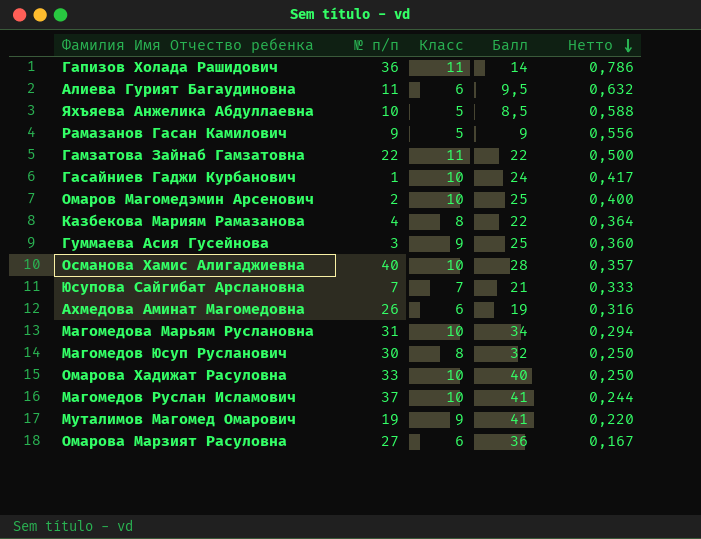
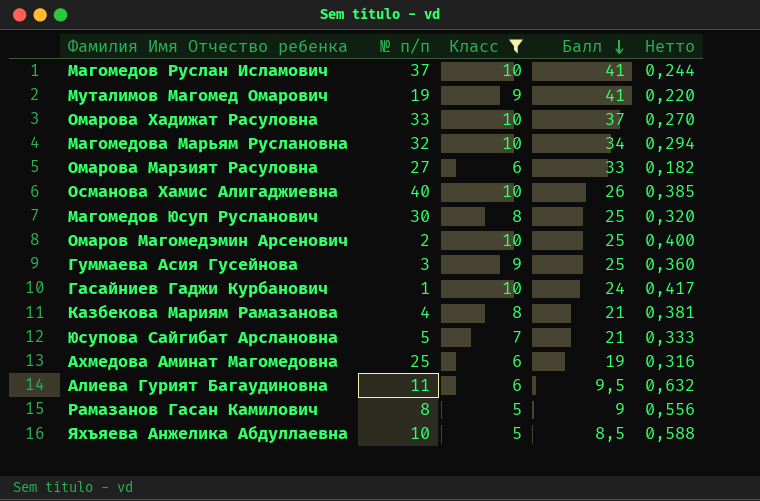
filter: none -> Класс != 11
row order: Нетто descending -> Балл descending
Омарова Хадижат Расуловна | Балл: 40 -> 37
Омарова Хадижат Расуловна | Нетто: 0,250 -> 0,270
Магомедова Марьям Руслановна | № п/п: 31 -> 32
Омарова Марзият Расуловна | Балл: 36 -> 33
Омарова Марзият Расуловна | Нетто: 0,167 -> 0,182
Османова Хамис Алигаджиевна | Балл: 28 -> 26
Османова Хамис Алигаджиевна | Нетто: 0,357 -> 0,385
Магомедов Юсуп Русланович | Балл: 32 -> 25
Магомедов Юсуп Русланович | Нетто: 0,250 -> 0,320
Казбекова Мариям Рамазанова | Балл: 22 -> 21
Казбекова Мариям Рамазанова | Нетто: 0,364 -> 0,381
Юсупова Сайгибат Арслановна | № п/п: 7 -> 5
Ахмедова Аминат Магомедовна | № п/п: 26 -> 25
Рамазанов Гасан Камилович | № п/п: 9 -> 8

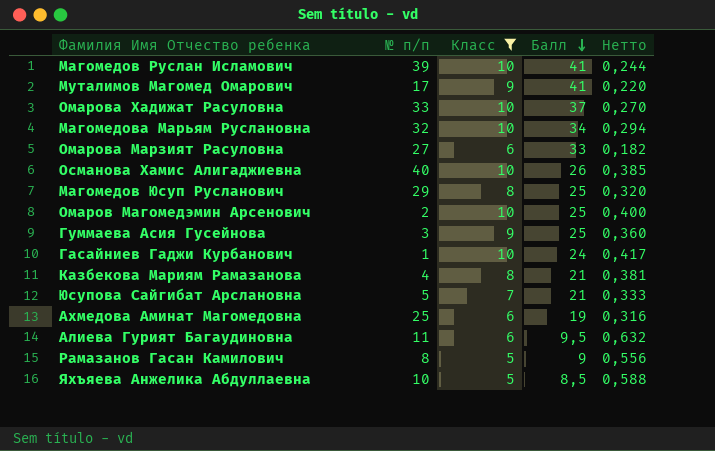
Магомедов Руслан Исламович | № п/п: 37 -> 39
Муталимов Магомед Омарович | № п/п: 19 -> 17
Магомедов Юсуп Русланович | № п/п: 30 -> 29

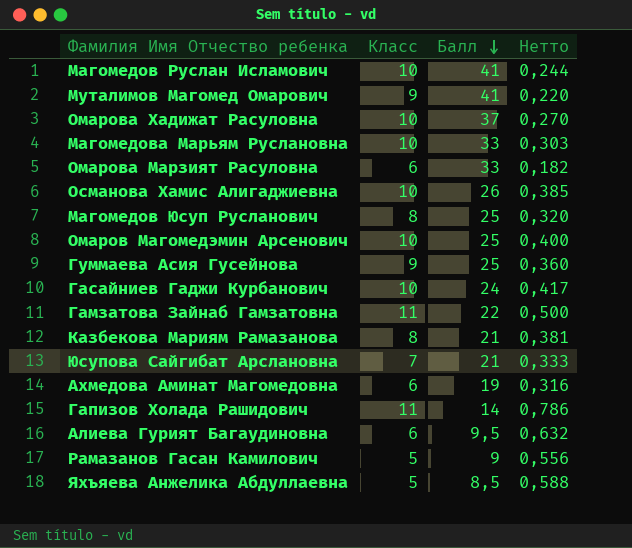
filter: Класс != 11 -> none
column № п/п | position: 2 -> none
Магомедова Марьям Руслановна | Балл: 34 -> 33
Магомедова Марьям Руслановна | Нетто: 0,294 -> 0,303

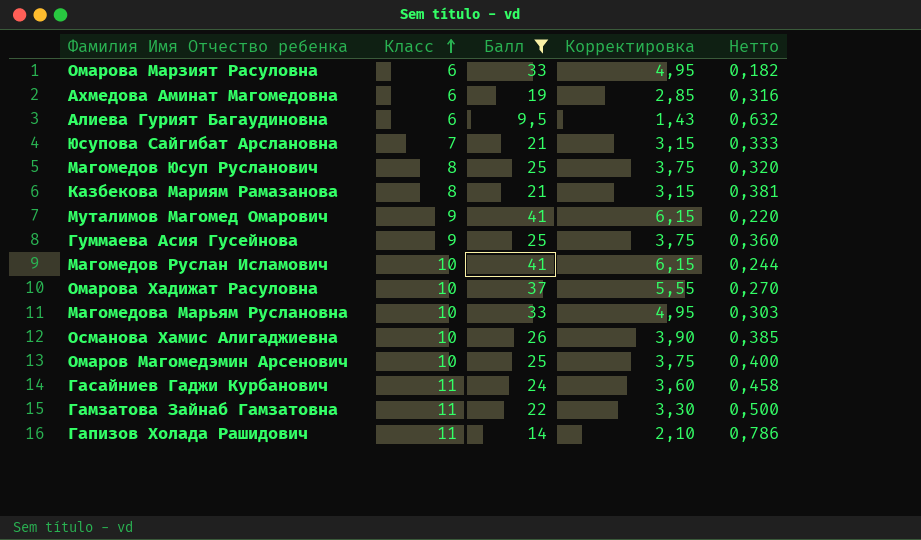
filter: none -> Балл >= 9,5
row order: Балл descending -> Класс ascending
column Корректировка | formula: none -> [Балл] * 0,15
Гасайниев Гаджи Курбанович | Класс: 10 -> 11
Гасайниев Гаджи Курбанович | Нетто: 0,417 -> 0,458

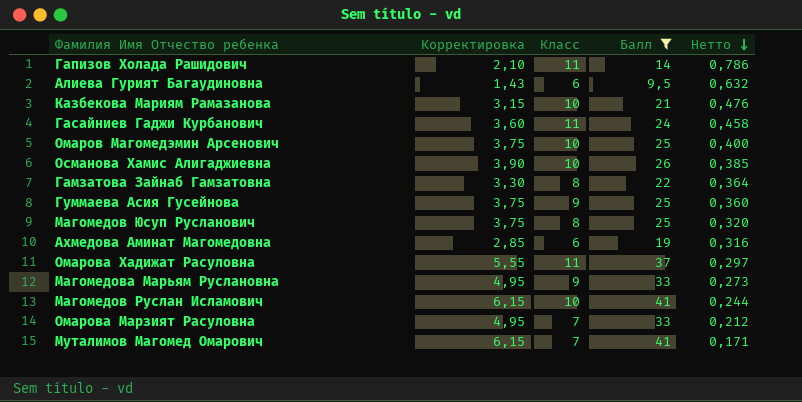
row order: Класс ascending -> Нетто descending
column Корректировка | position: 4 -> 2
row Юсупова Сайгибат Арслановна: 7 | 21 | 3,15 | 0,333 -> none
Казбекова Мариям Рамазанова | Класс: 8 -> 10
Казбекова Мариям Рамазанова | Нетто: 0,381 -> 0,476
Гамзатова Зайнаб Гамзатовна | Класс: 11 -> 8
Гамзатова Зайнаб Гамзатовна | Нетто: 0,500 -> 0,364
Омарова Хадижат Расуловна | Класс: 10 -> 11
Омарова Хадижат Расуловна | Нетто: 0,270 -> 0,297
Магомедова Марьям Руслановна | Класс: 10 -> 9
Магомедова Марьям Руслановна | Нетто: 0,303 -> 0,273
Омарова Марзият Расуловна | Класс: 6 -> 7
Омарова Марзият Расуловна | Нетто: 0,182 -> 0,212
Муталимов Магомед Омарович | Класс: 9 -> 7
Муталимов Магомед Омарович | Нетто: 0,220 -> 0,171

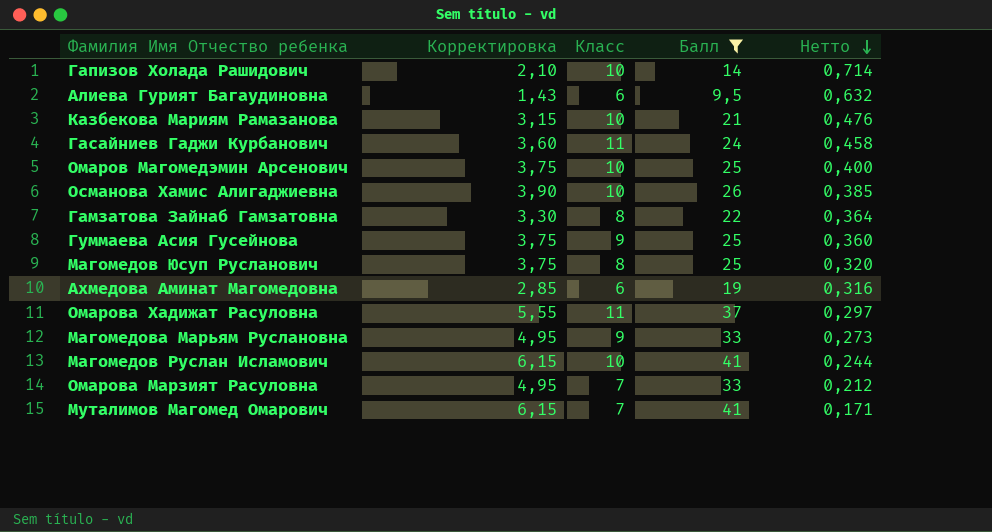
Гапизов Холада Рашидович | Класс: 11 -> 10
Гапизов Холада Рашидович | Нетто: 0,786 -> 0,714

